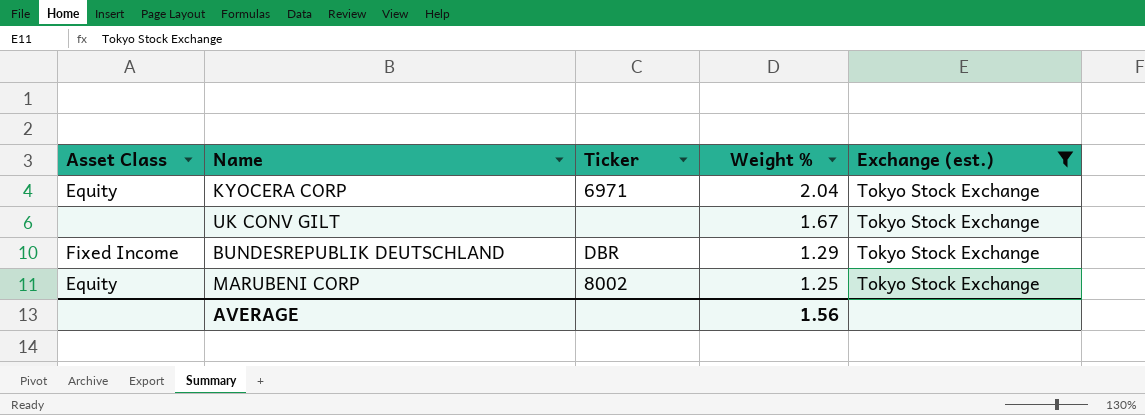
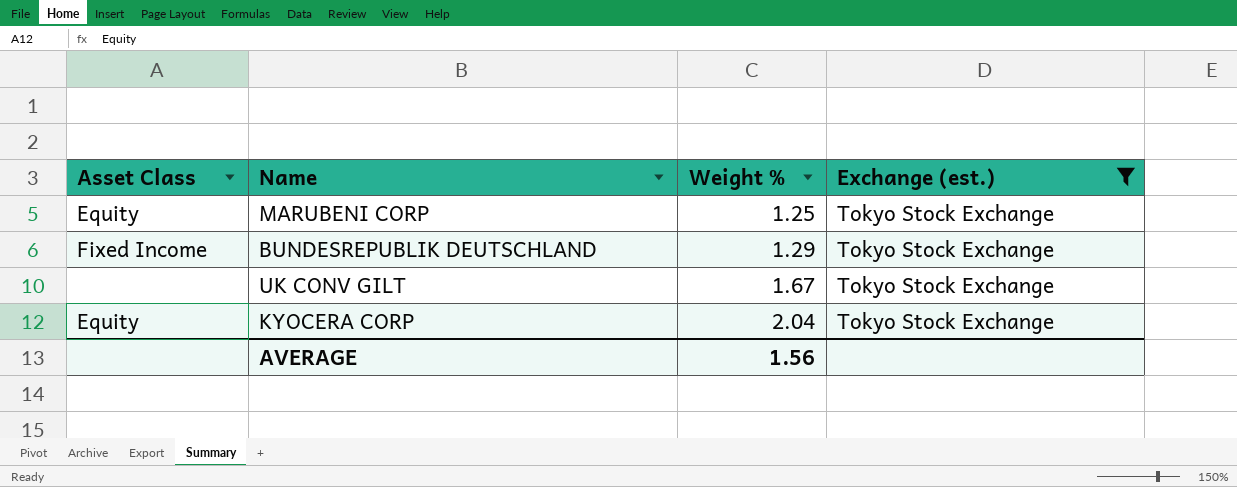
row order: Weight % descending -> Weight % ascending
column Ticker | position: 3 -> none

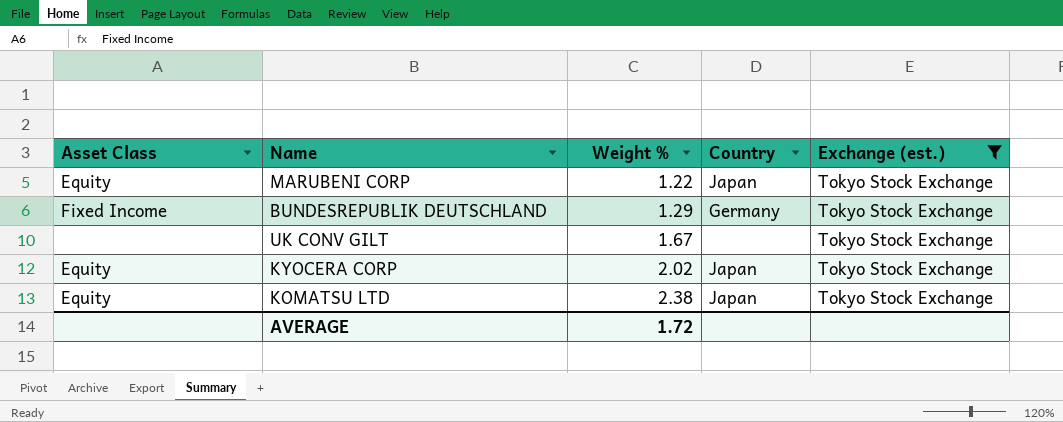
column Country | position: none -> 4
MARUBENI CORP | Weight %: 1.25 -> 1.22
KYOCERA CORP | Weight %: 2.04 -> 2.02
row KOMATSU LTD: none -> Equity | 2.38 | Japan | Tokyo Stock Exchange
AVERAGE | Weight %: 1.56 -> 1.72

